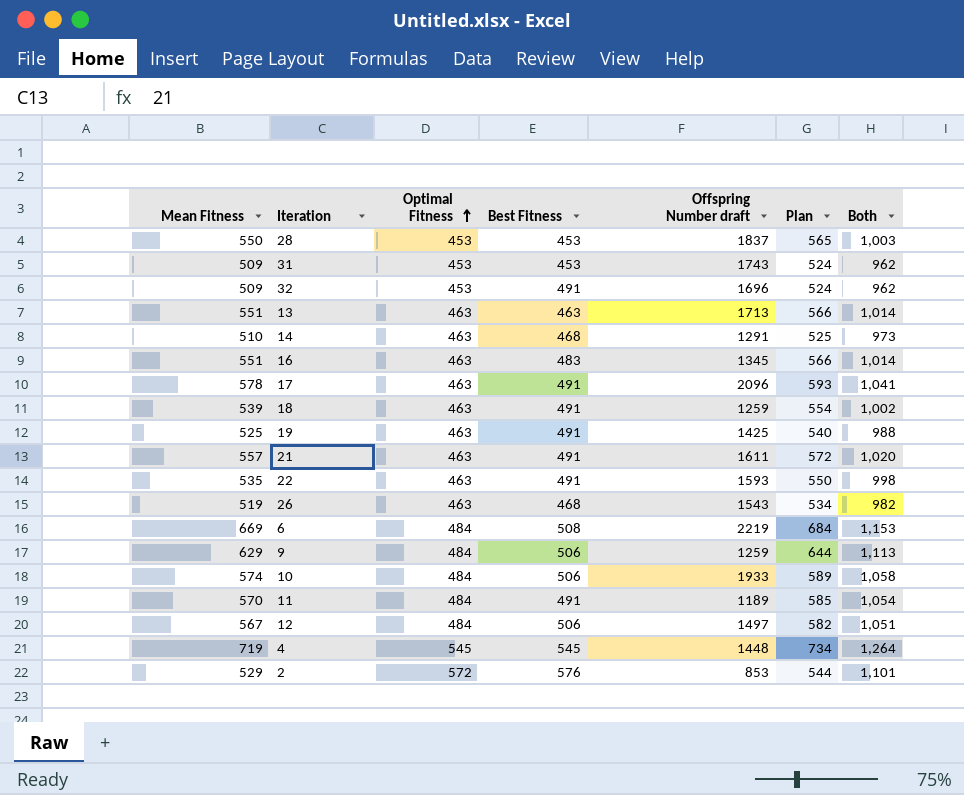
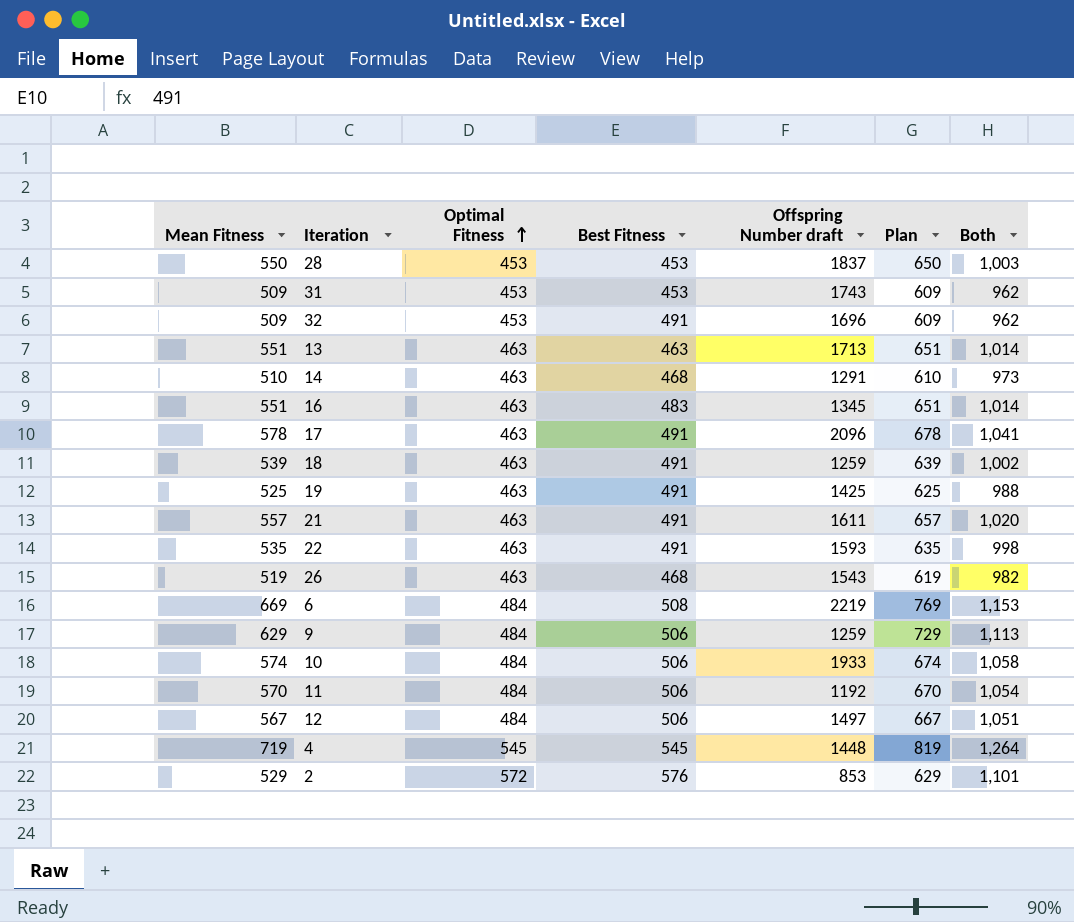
column Plan | formula: [Mean Fitness] + 15 -> [Mean Fitness] + 100
11 | Best Fitness: 491 -> 506
11 | Offspring Number draft: 1189 -> 1192

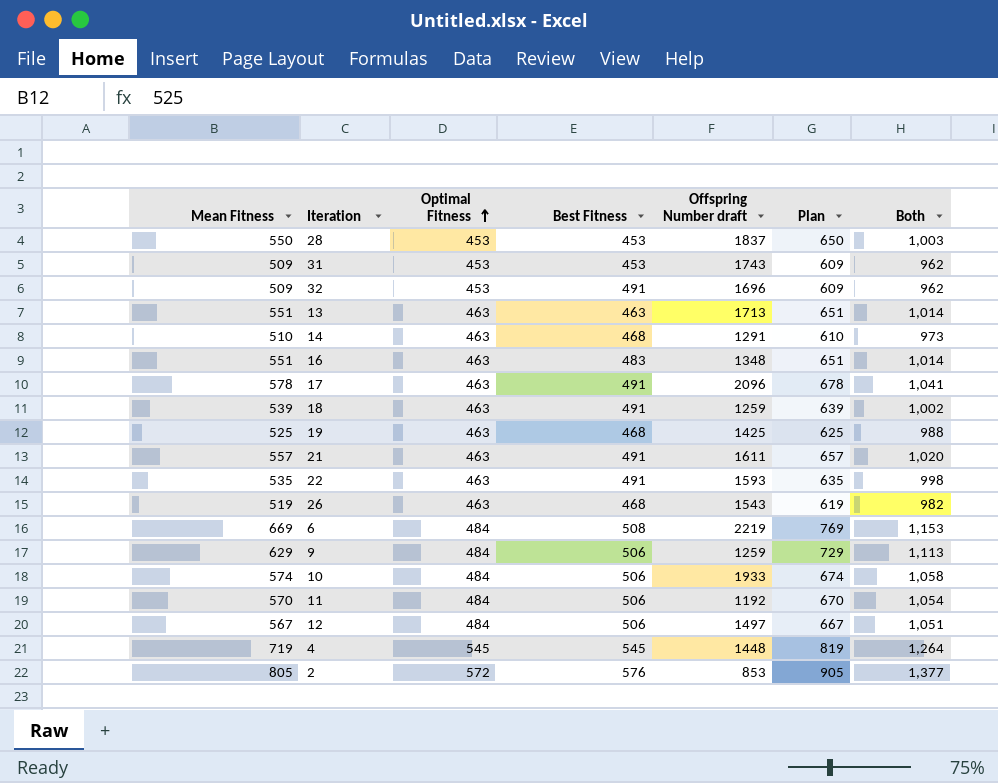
16 | Offspring Number draft: 1345 -> 1348
19 | Best Fitness: 491 -> 468
2 | Mean Fitness: 529 -> 805
2 | Plan: 629 -> 905
2 | Both: 1,101 -> 1,377

